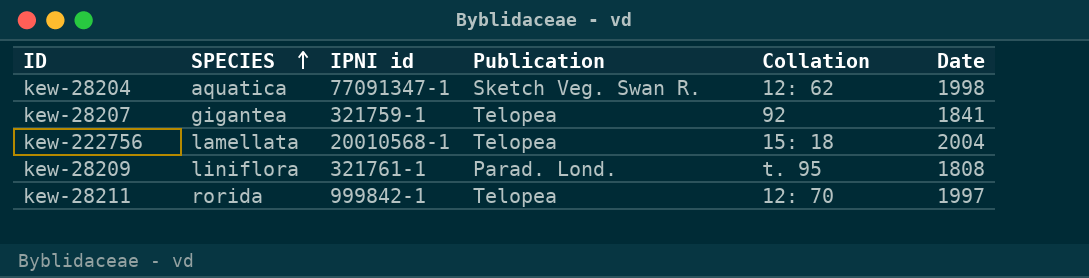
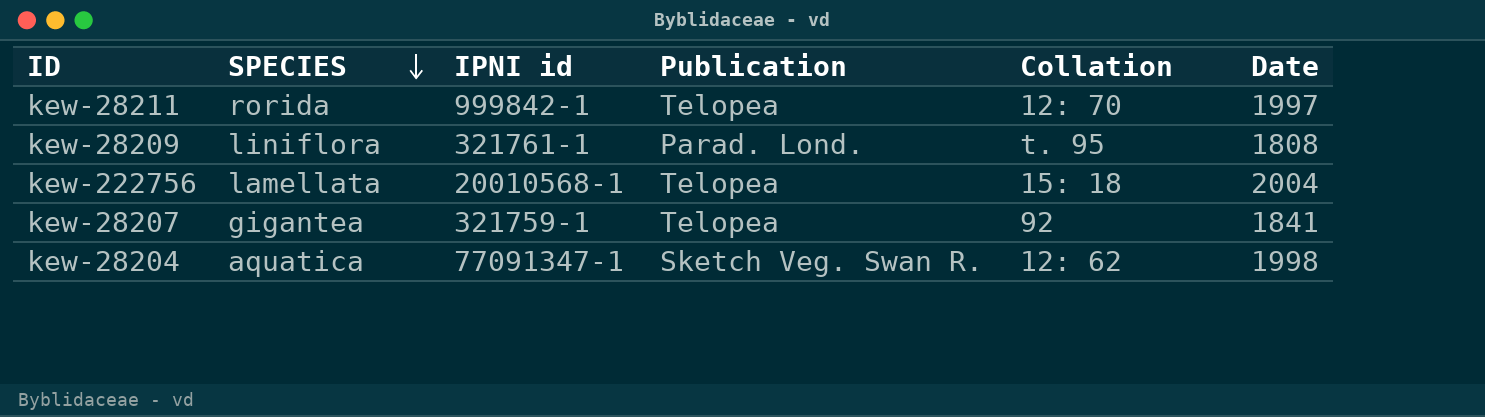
row order: SPECIES ascending -> SPECIES descending

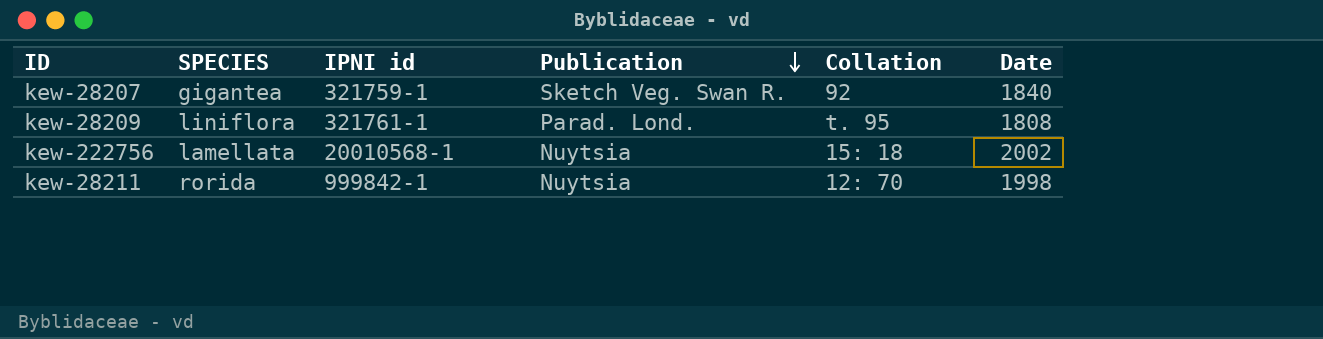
row order: SPECIES descending -> Publication descending
row kew-28204: aquatica | 77091347-1 | Sketch Veg. Swan R. | 12: 62 | 1998 -> none
kew-28207 | Publication: Telopea -> Sketch Veg. Swan R.
kew-28207 | Date: 1841 -> 1840
kew-222756 | Publication: Telopea -> Nuytsia
kew-222756 | Date: 2004 -> 2002
kew-28211 | Publication: Telopea -> Nuytsia
kew-28211 | Date: 1997 -> 1998

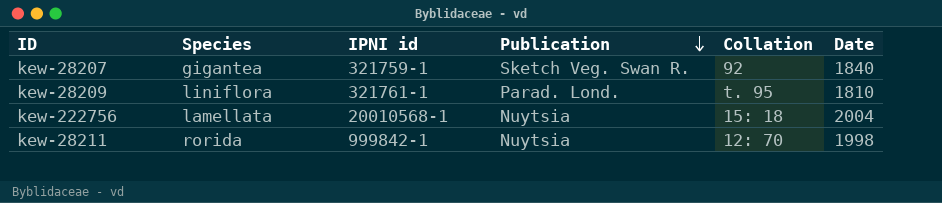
column name: SPECIES -> Species
kew-28209 | Date: 1808 -> 1810
kew-222756 | Date: 2002 -> 2004

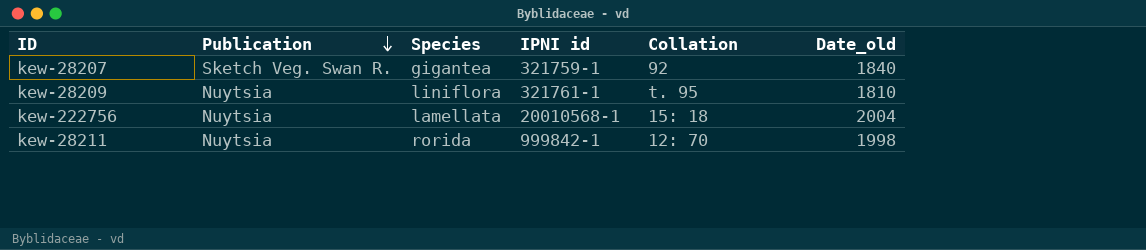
column Publication | position: 4 -> 2
column name: Date -> Date_old
kew-28209 | Publication: Parad. Lond. -> Nuytsia

